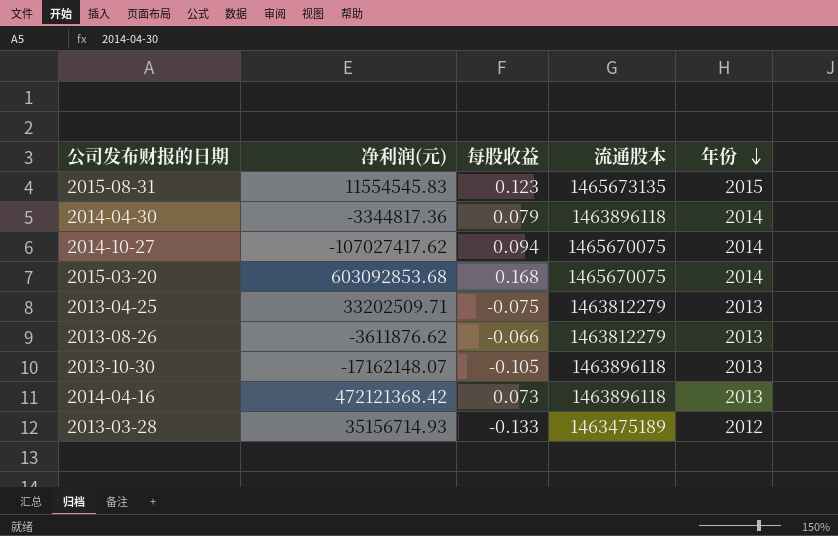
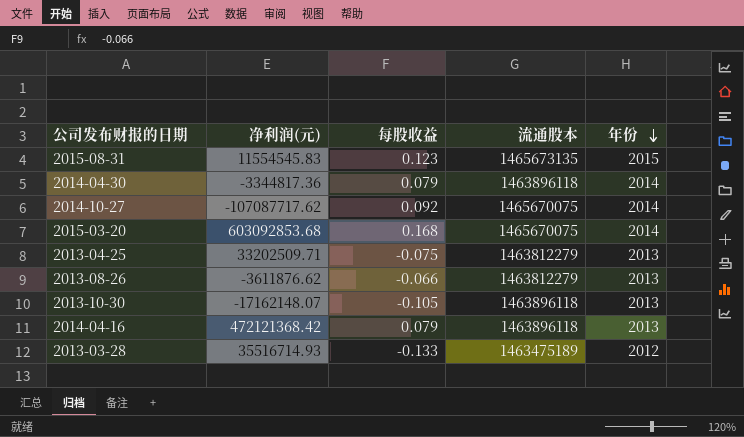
2014-10-27 | 净利润(元): -107027417.62 -> -107087717.62
2014-10-27 | 每股收益: 0.094 -> 0.092
2014-04-16 | 每股收益: 0.073 -> 0.079
2013-03-28 | 净利润(元): 35156714.93 -> 35516714.93

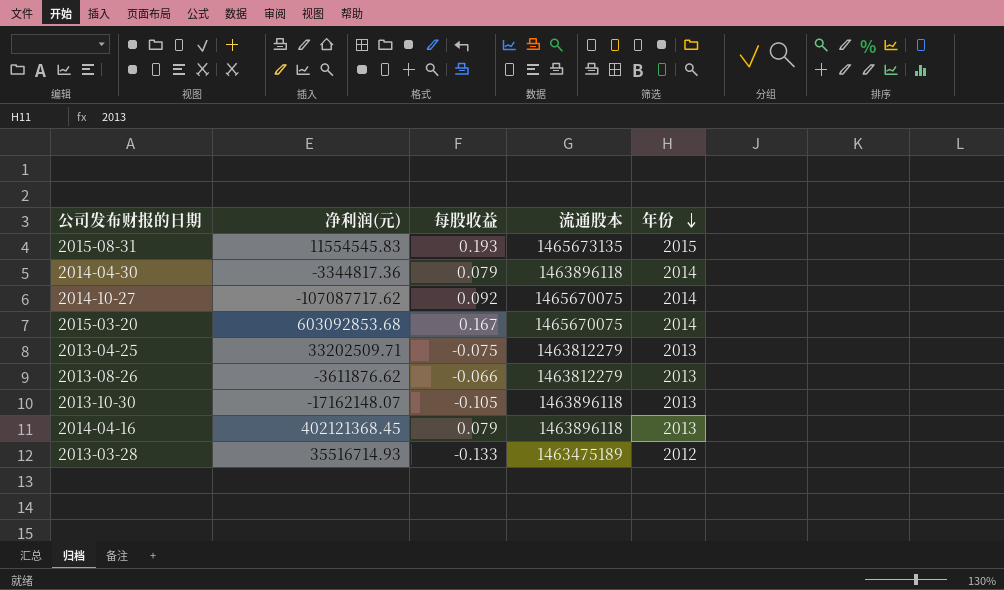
2015-08-31 | 每股收益: 0.123 -> 0.193
2015-03-20 | 每股收益: 0.168 -> 0.167
2014-04-16 | 净利润(元): 472121368.42 -> 402121368.45

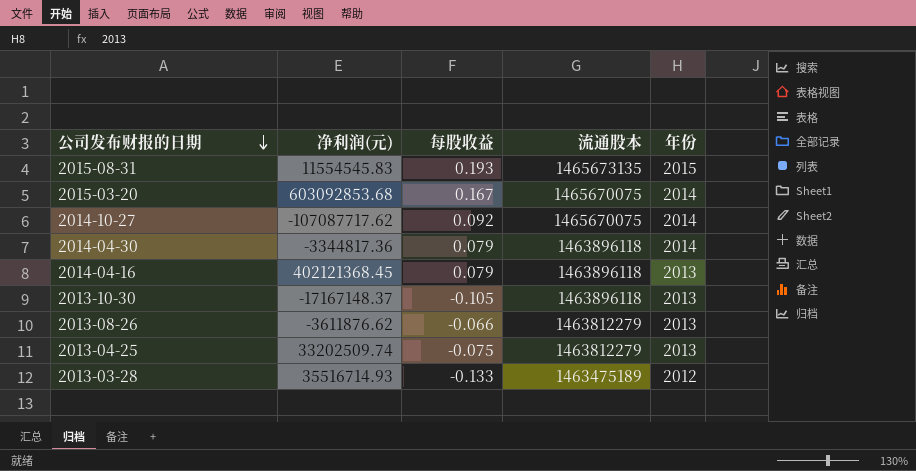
row order: 年份 descending -> 公司发布财报的日期 descending
2013-10-30 | 净利润(元): -17162148.07 -> -17167148.37
2013-04-25 | 净利润(元): 33202509.71 -> 33202509.74

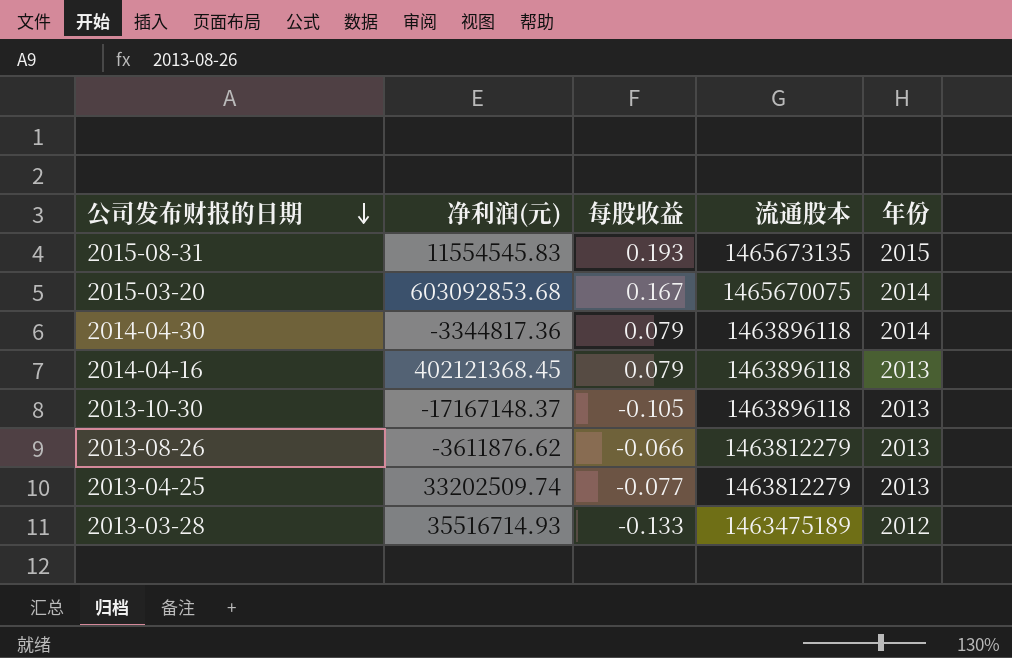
row 2014-10-27: -107087717.62 | 0.092 | 1465670075 | 2014 -> none
2013-04-25 | 每股收益: -0.075 -> -0.077

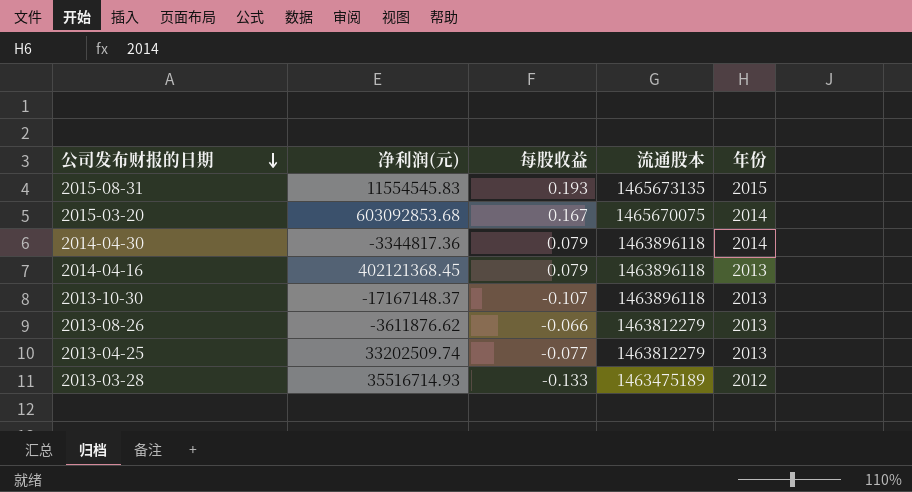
2013-10-30 | 每股收益: -0.105 -> -0.107

